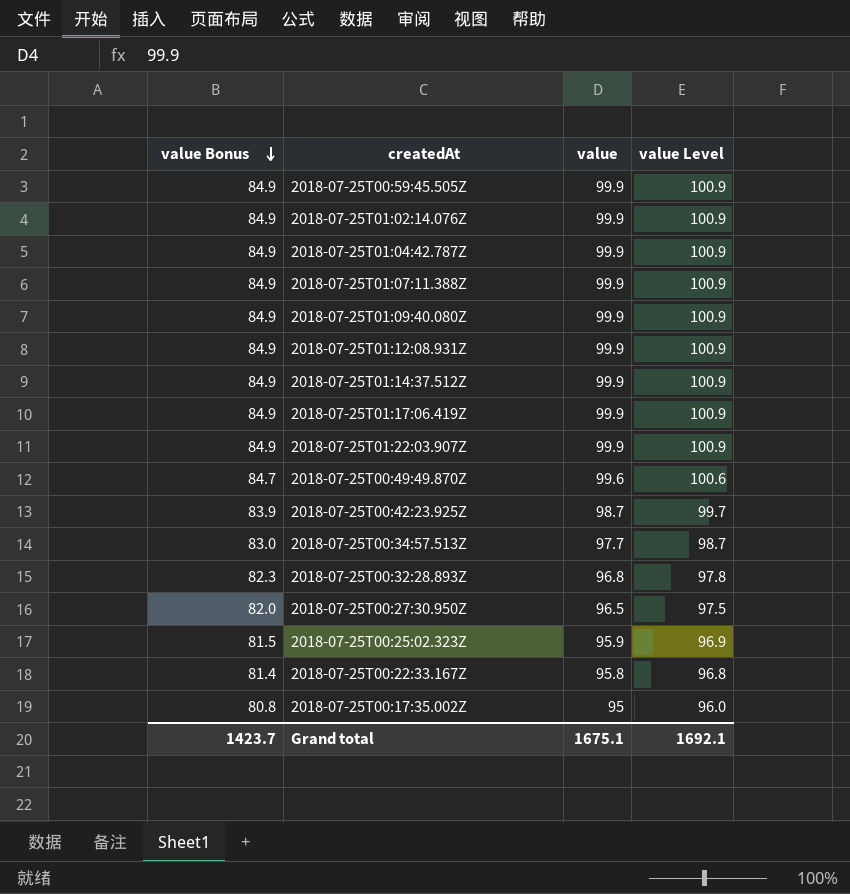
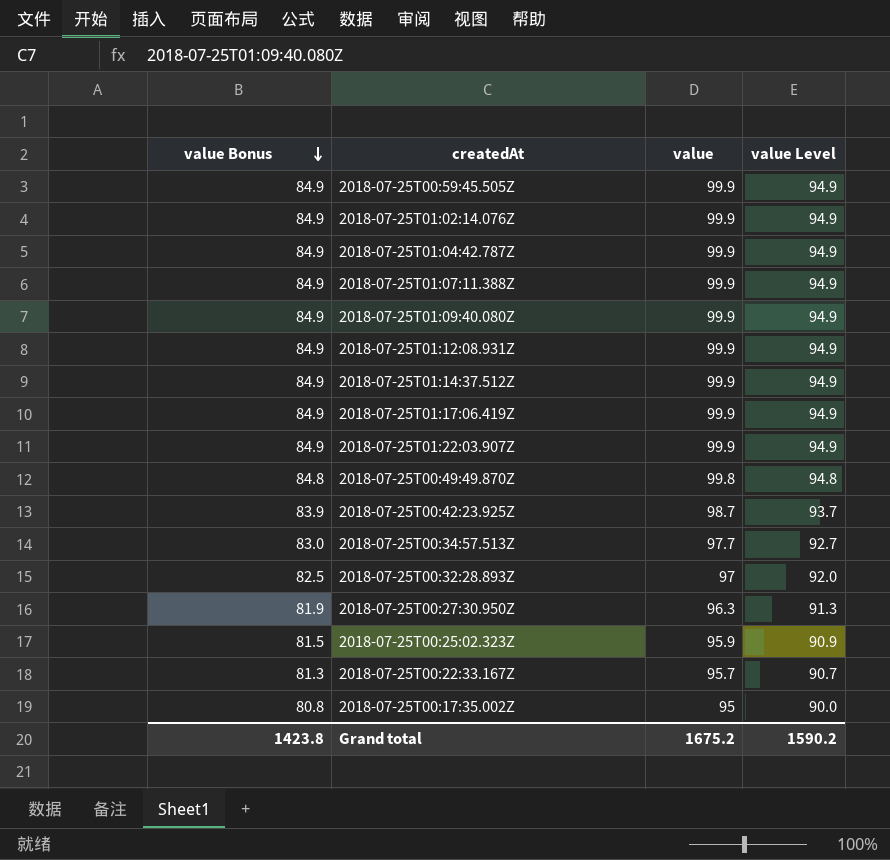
column value Level | formula: [value] + 1 -> [value] - 5
2018-07-25T00:49:49.870Z | value Bonus: 84.7 -> 84.8
2018-07-25T00:49:49.870Z | value: 99.6 -> 99.8
2018-07-25T00:32:28.893Z | value Bonus: 82.3 -> 82.5
2018-07-25T00:32:28.893Z | value: 96.8 -> 97
2018-07-25T00:27:30.950Z | value Bonus: 82.0 -> 81.9
2018-07-25T00:27:30.950Z | value: 96.5 -> 96.3
2018-07-25T00:22:33.167Z | value Bonus: 81.4 -> 81.3
2018-07-25T00:22:33.167Z | value: 95.8 -> 95.7
Grand total | value Bonus: 1423.7 -> 1423.8
Grand total | value: 1675.1 -> 1675.2
Grand total | value Level: 1692.1 -> 1590.2

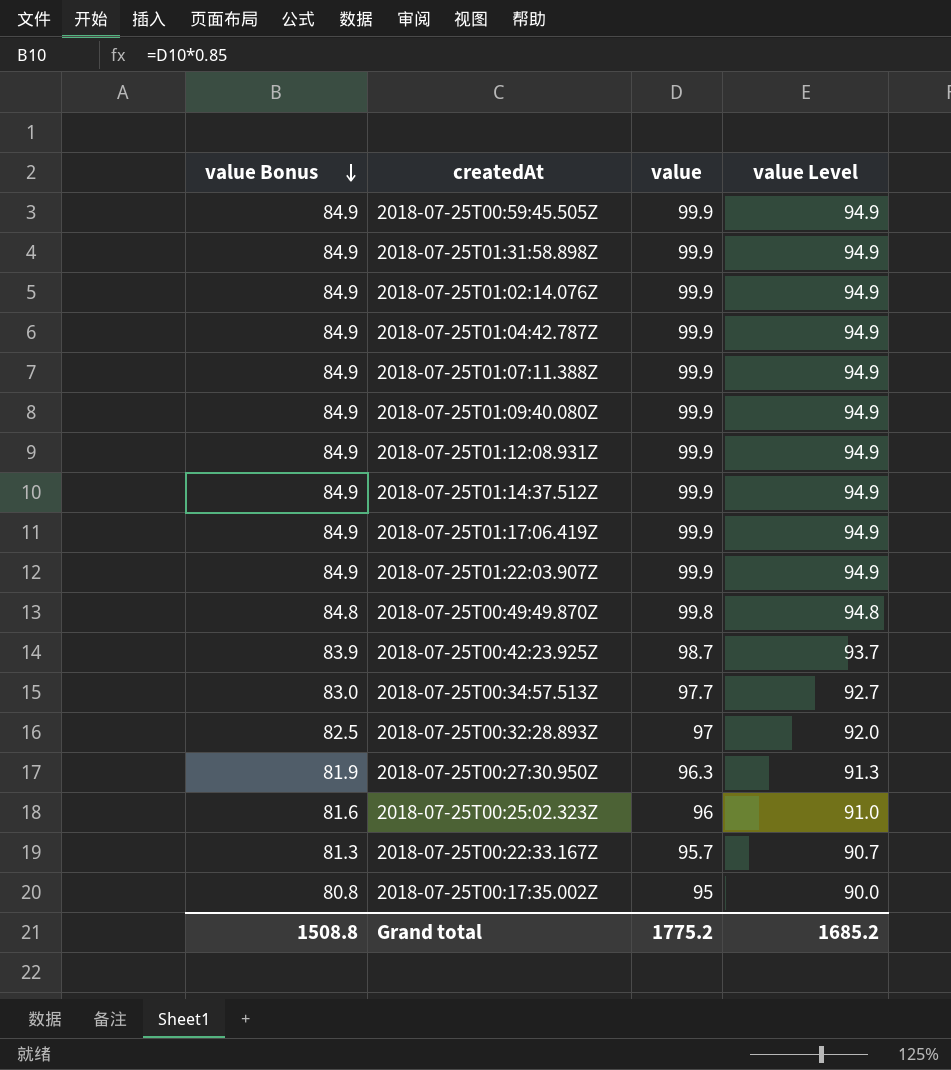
row 2018-07-25T01:31:58.898Z: none -> 84.9 | 99.9 | 94.9
2018-07-25T00:25:02.323Z | value Bonus: 81.5 -> 81.6
2018-07-25T00:25:02.323Z | value: 95.9 -> 96
2018-07-25T00:25:02.323Z | value Level: 90.9 -> 91.0
Grand total | value Bonus: 1423.8 -> 1508.8
Grand total | value: 1675.2 -> 1775.2
Grand total | value Level: 1590.2 -> 1685.2

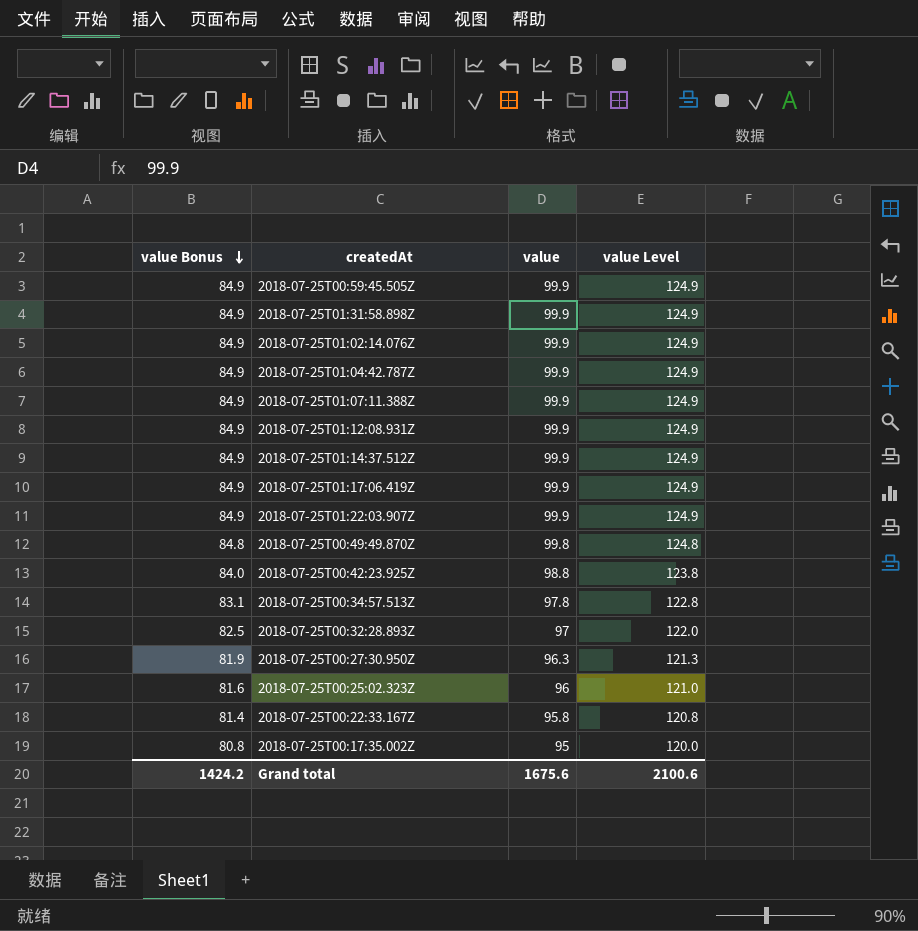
column value Level | formula: [value] - 5 -> [value] + 25
row 2018-07-25T01:09:40.080Z: 84.9 | 99.9 | 94.9 -> none
2018-07-25T00:42:23.925Z | value Bonus: 83.9 -> 84.0
2018-07-25T00:42:23.925Z | value: 98.7 -> 98.8
2018-07-25T00:34:57.513Z | value Bonus: 83.0 -> 83.1
2018-07-25T00:34:57.513Z | value: 97.7 -> 97.8
2018-07-25T00:22:33.167Z | value Bonus: 81.3 -> 81.4
2018-07-25T00:22:33.167Z | value: 95.7 -> 95.8
Grand total | value Bonus: 1508.8 -> 1424.2
Grand total | value: 1775.2 -> 1675.6
Grand total | value Level: 1685.2 -> 2100.6

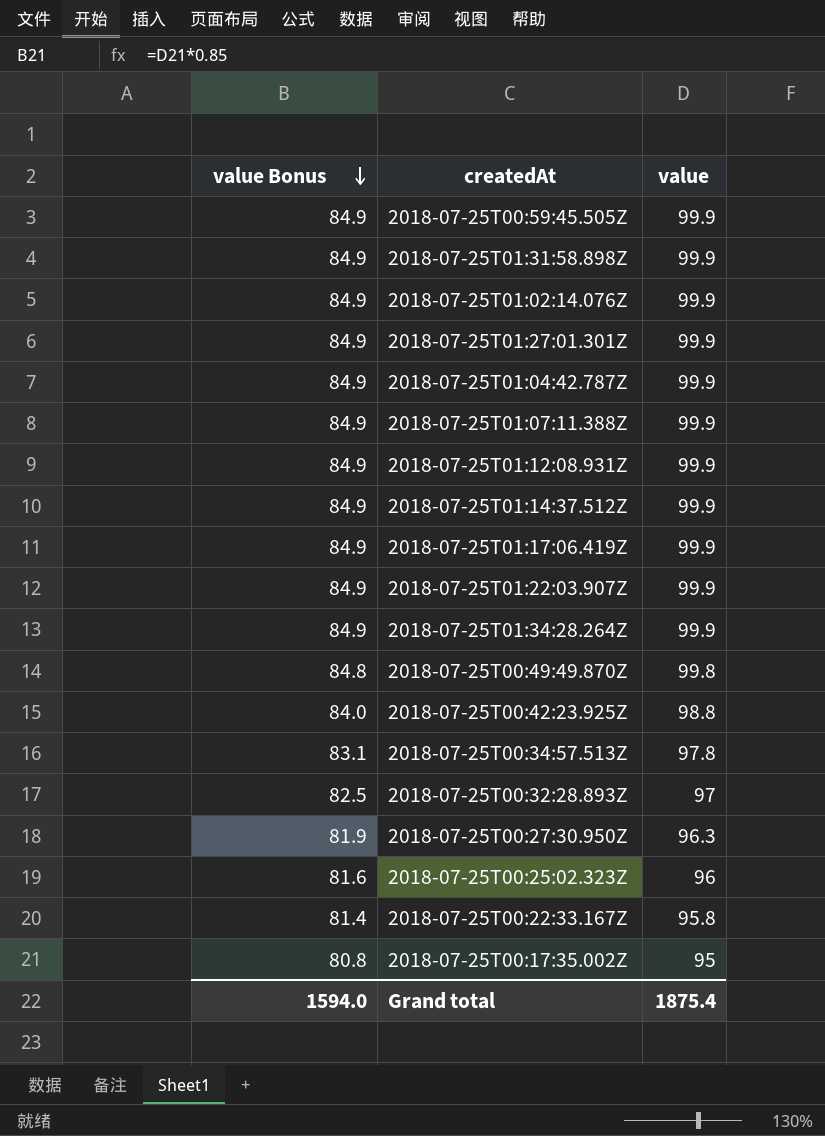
column value Level | formula: [value] + 25 -> none
row 2018-07-25T01:27:01.301Z: none -> 84.9 | 99.9
row 2018-07-25T01:34:28.264Z: none -> 84.9 | 99.9
Grand total | value Bonus: 1424.2 -> 1594.0
Grand total | value: 1675.6 -> 1875.4

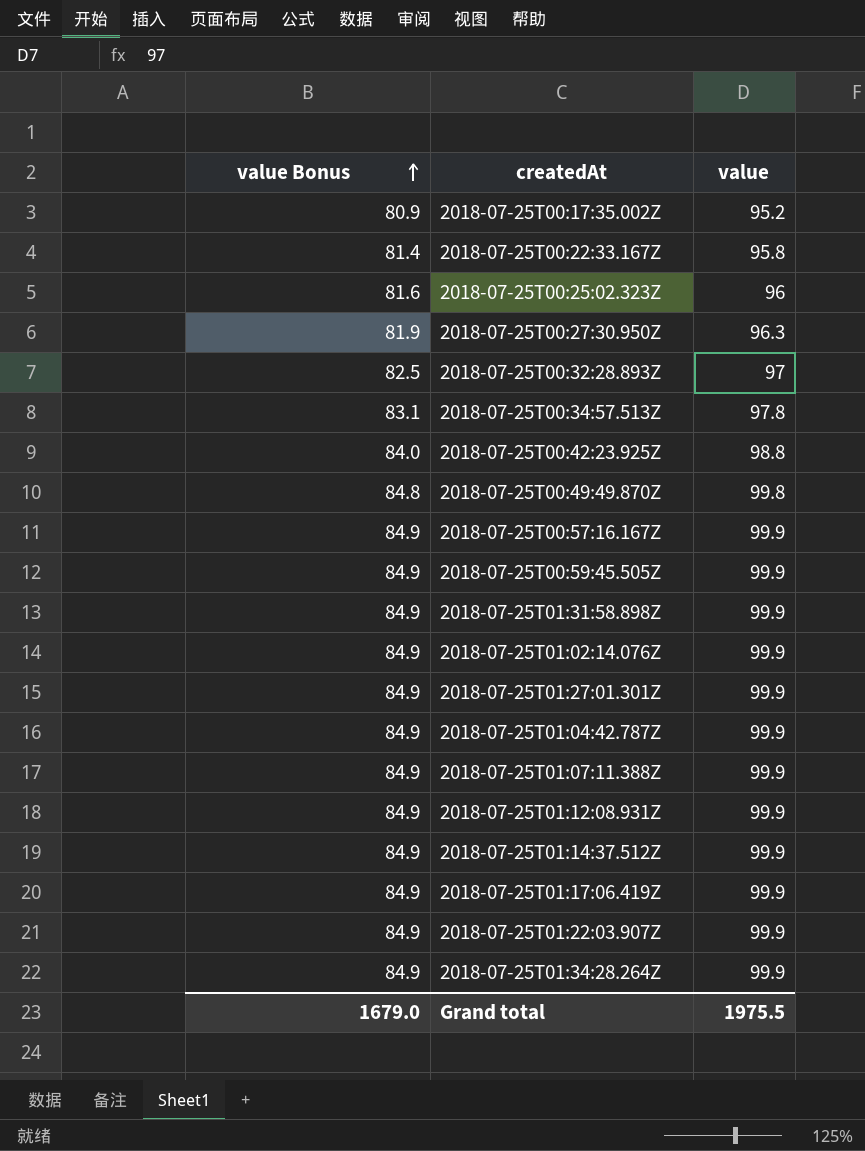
row order: value Bonus descending -> value Bonus ascending
2018-07-25T00:17:35.002Z | value Bonus: 80.8 -> 80.9
2018-07-25T00:17:35.002Z | value: 95 -> 95.2
row 2018-07-25T00:57:16.167Z: none -> 84.9 | 99.9
Grand total | value Bonus: 1594.0 -> 1679.0
Grand total | value: 1875.4 -> 1975.5

